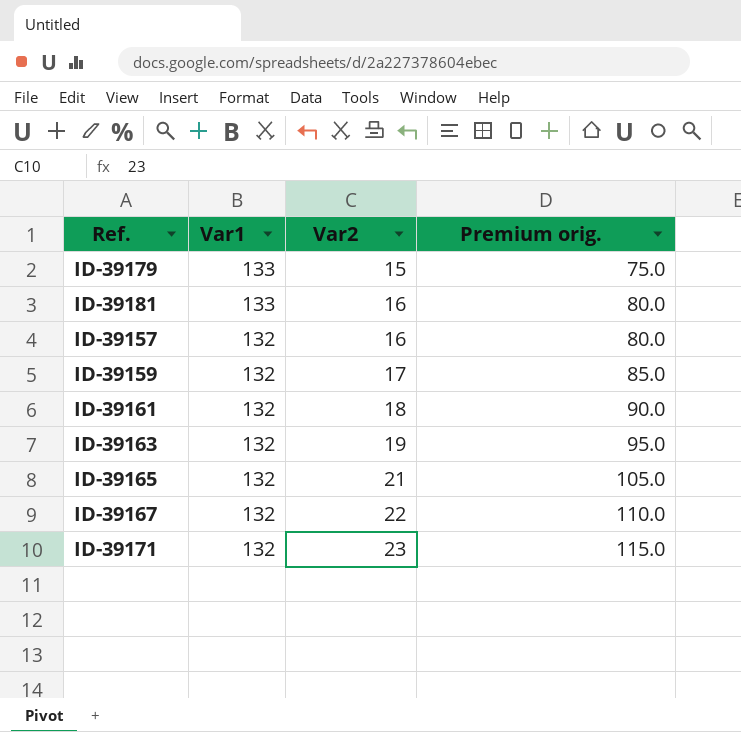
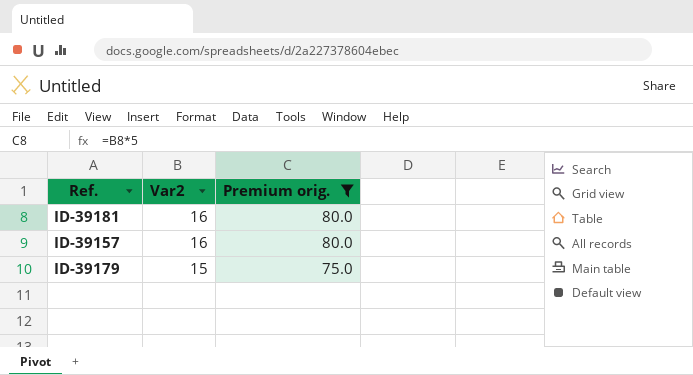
filter: none -> Premium orig. <= 80.0
row order: Var1 descending -> Var2 descending
column Var1 | position: 2 -> none

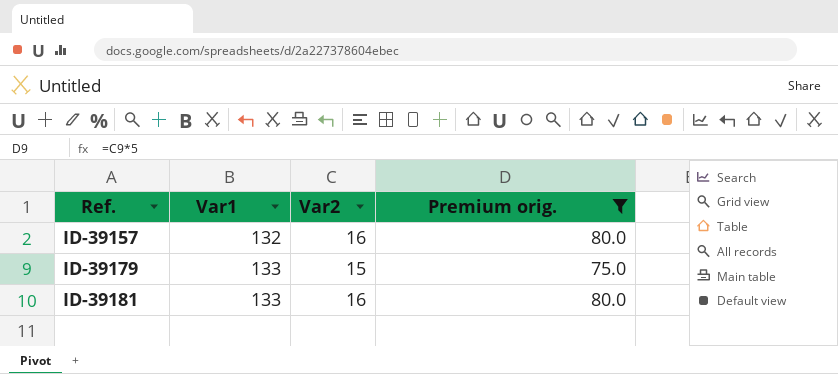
row order: Var2 descending -> Ref. ascending
column Var1 | position: none -> 2

